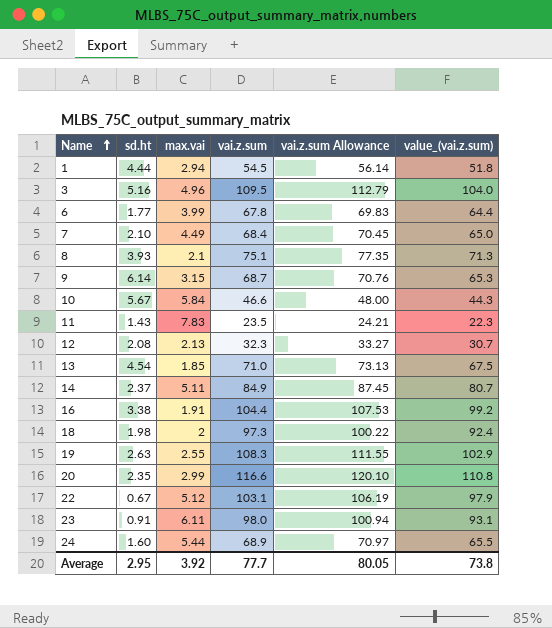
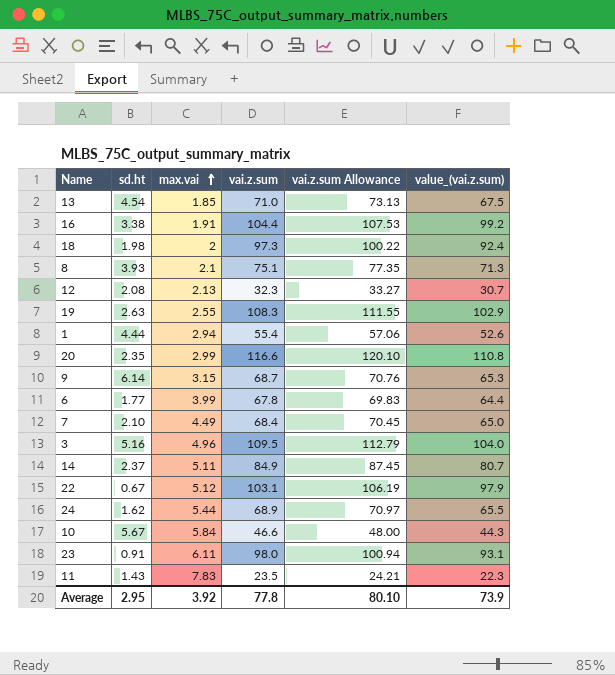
row order: Name ascending -> max.vai ascending
1 | vai.z.sum: 54.5 -> 55.4
1 | vai.z.sum Allowance: 56.14 -> 57.06
1 | value_(vai.z.sum): 51.8 -> 52.6
24 | sd.ht: 1.60 -> 1.62
Average | vai.z.sum: 77.7 -> 77.8
Average | vai.z.sum Allowance: 80.05 -> 80.10
Average | value_(vai.z.sum): 73.8 -> 73.9

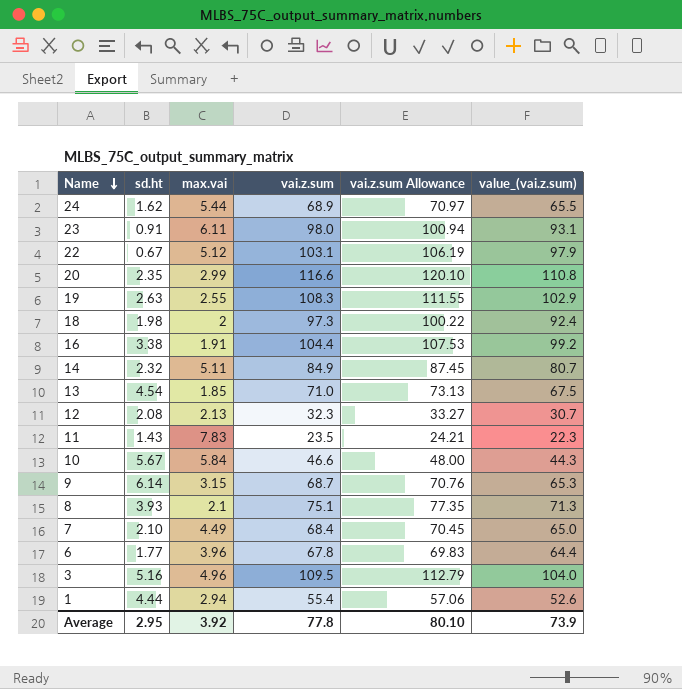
row order: max.vai ascending -> Name descending
14 | sd.ht: 2.37 -> 2.32
6 | max.vai: 3.99 -> 3.96

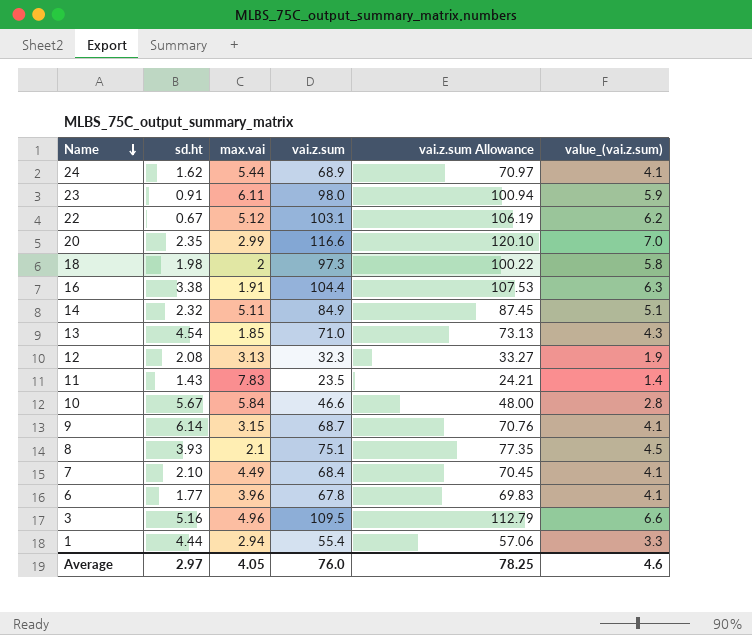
column value_(vai.z.sum) | formula: [vai.z.sum] * 0.95 -> [vai.z.sum] * 0.06
row 19: 2.63 | 2.55 | 108.3 | 111.55 | 102.9 -> none
12 | max.vai: 2.13 -> 3.13
Average | sd.ht: 2.95 -> 2.97
Average | max.vai: 3.92 -> 4.05
Average | vai.z.sum: 77.8 -> 76.0
Average | vai.z.sum Allowance: 80.10 -> 78.25
Average | value_(vai.z.sum): 73.9 -> 4.6

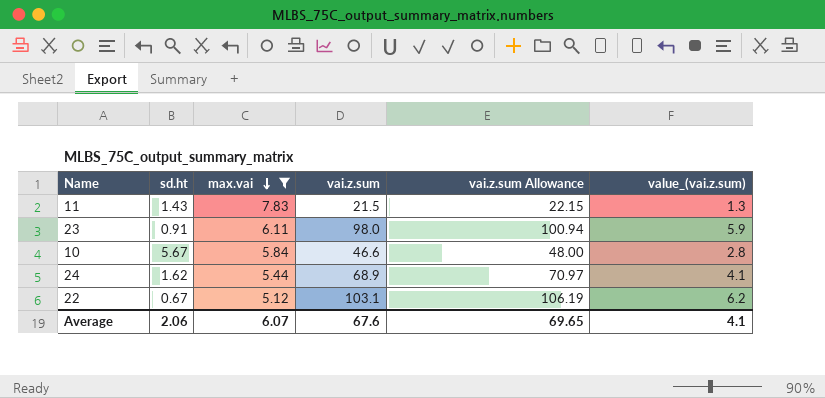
filter: none -> max.vai >= 5.12
row order: Name descending -> max.vai descending
11 | vai.z.sum: 23.5 -> 21.5
11 | vai.z.sum Allowance: 24.21 -> 22.15
11 | value_(vai.z.sum): 1.4 -> 1.3
Average | sd.ht: 2.97 -> 2.06
Average | max.vai: 4.05 -> 6.07
Average | vai.z.sum: 76.0 -> 67.6
Average | vai.z.sum Allowance: 78.25 -> 69.65
Average | value_(vai.z.sum): 4.6 -> 4.1

